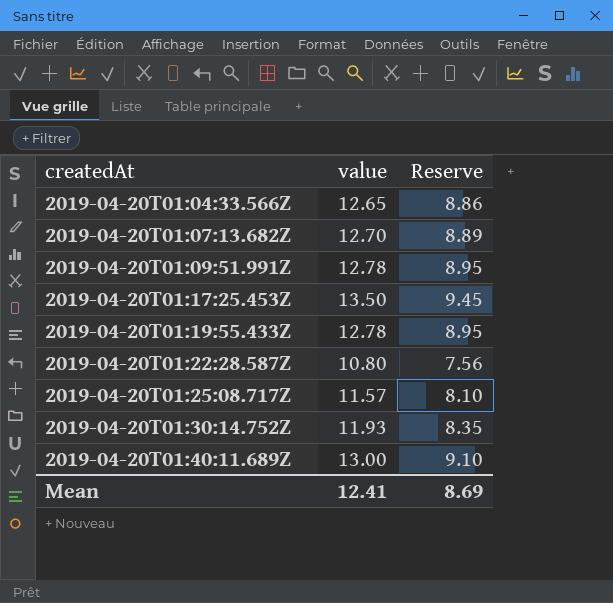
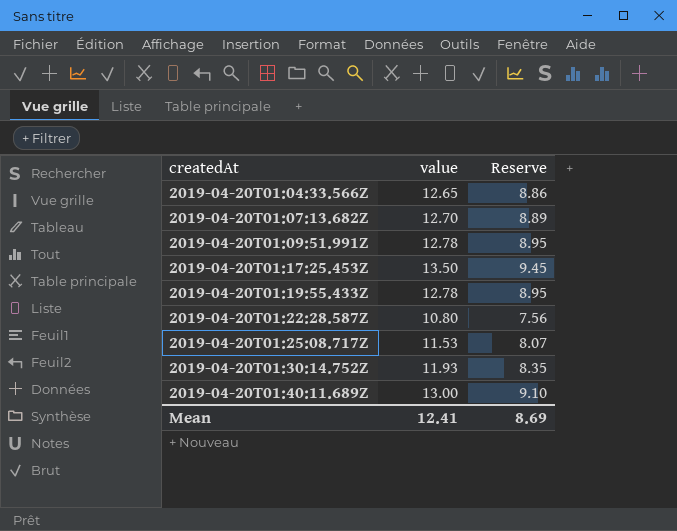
2019-04-20T01:25:08.717Z | value: 11.57 -> 11.53
2019-04-20T01:25:08.717Z | Reserve: 8.10 -> 8.07

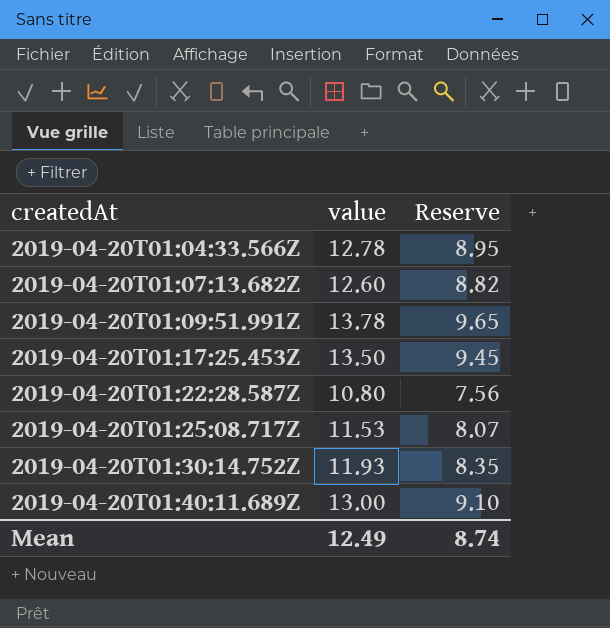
row 2019-04-20T01:19:55.433Z: 12.78 | 8.95 -> none
2019-04-20T01:04:33.566Z | value: 12.65 -> 12.78
2019-04-20T01:04:33.566Z | Reserve: 8.86 -> 8.95
2019-04-20T01:07:13.682Z | value: 12.70 -> 12.60
2019-04-20T01:07:13.682Z | Reserve: 8.89 -> 8.82
2019-04-20T01:09:51.991Z | value: 12.78 -> 13.78
2019-04-20T01:09:51.991Z | Reserve: 8.95 -> 9.65
Mean | value: 12.41 -> 12.49
Mean | Reserve: 8.69 -> 8.74

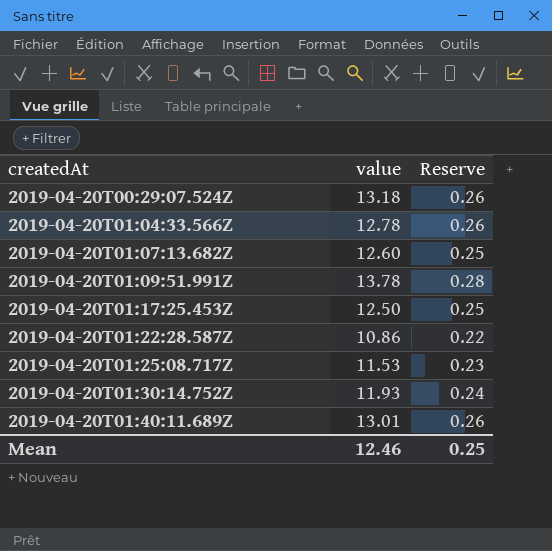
column Reserve | formula: [value] * 0.7 -> [value] * 0.02
row 2019-04-20T00:29:07.524Z: none -> 13.18 | 0.26
2019-04-20T01:17:25.453Z | value: 13.50 -> 12.50
2019-04-20T01:22:28.587Z | value: 10.80 -> 10.86
2019-04-20T01:40:11.689Z | value: 13.00 -> 13.01
Mean | value: 12.49 -> 12.46
Mean | Reserve: 8.74 -> 0.25

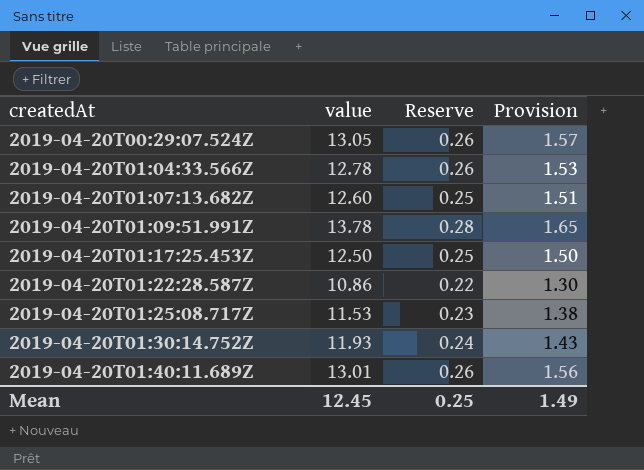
column Provision | formula: none -> [value] * 0.12
2019-04-20T00:29:07.524Z | value: 13.18 -> 13.05
Mean | value: 12.46 -> 12.45

